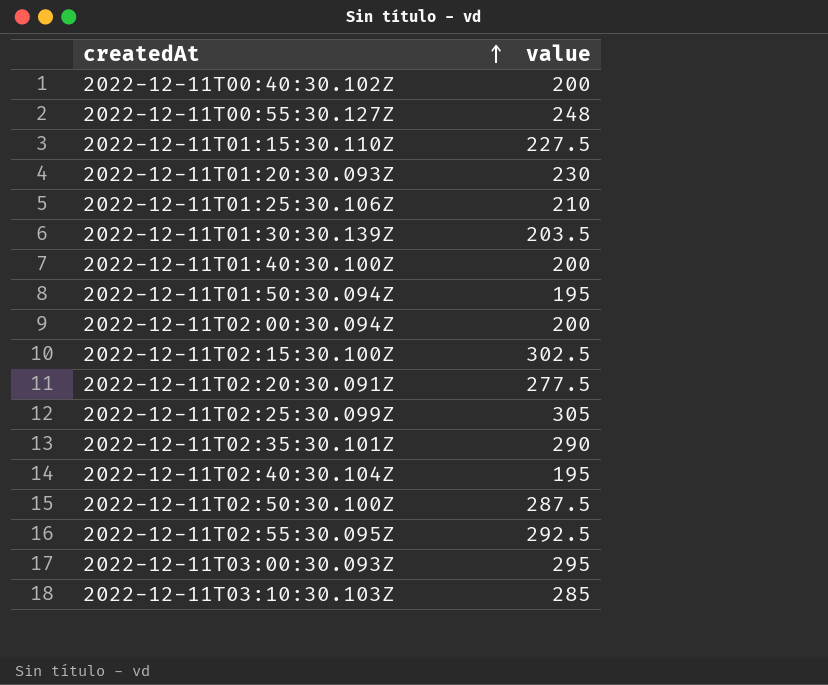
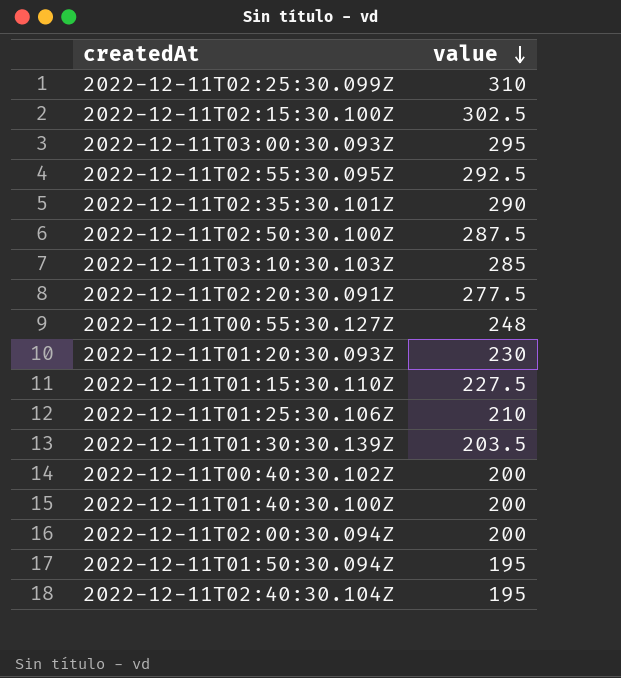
row order: createdAt ascending -> value descending
2022-12-11T02:25:30.099Z | value: 305 -> 310

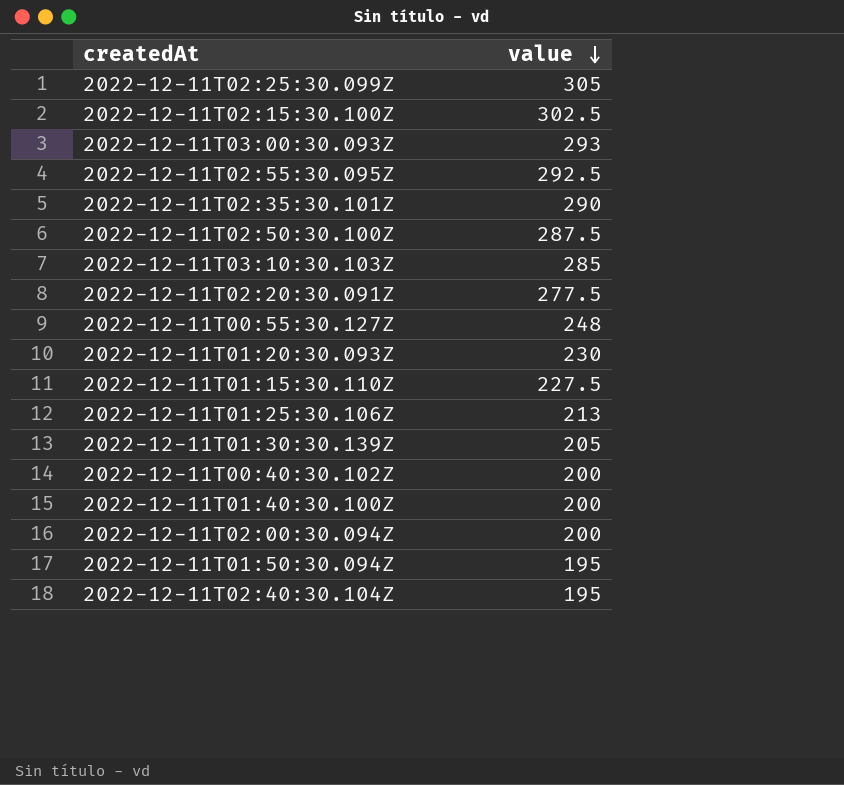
2022-12-11T02:25:30.099Z | value: 310 -> 305
2022-12-11T03:00:30.093Z | value: 295 -> 293
2022-12-11T01:25:30.106Z | value: 210 -> 213
2022-12-11T01:30:30.139Z | value: 203.5 -> 205

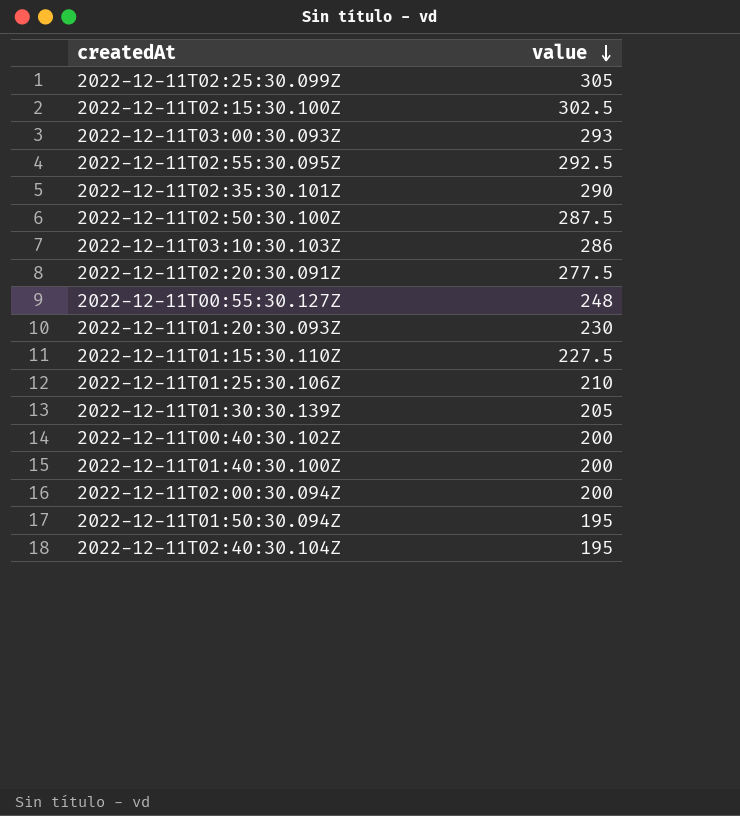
2022-12-11T03:10:30.103Z | value: 285 -> 286
2022-12-11T01:25:30.106Z | value: 213 -> 210

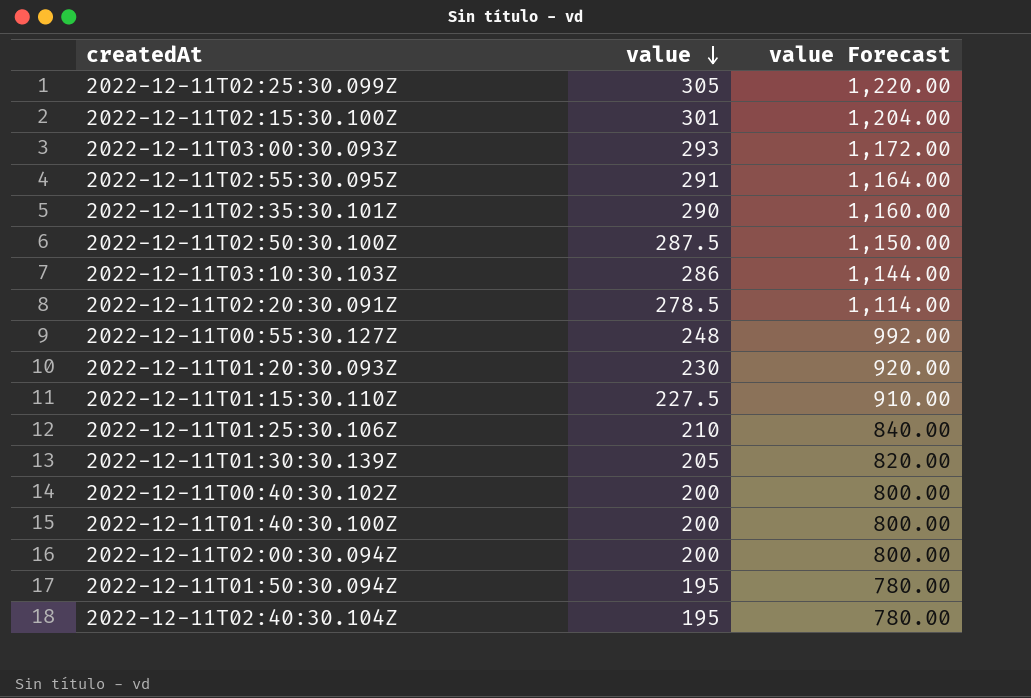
column value Forecast | formula: none -> [value] * 4
2022-12-11T02:15:30.100Z | value: 302.5 -> 301
2022-12-11T02:55:30.095Z | value: 292.5 -> 291
2022-12-11T02:20:30.091Z | value: 277.5 -> 278.5

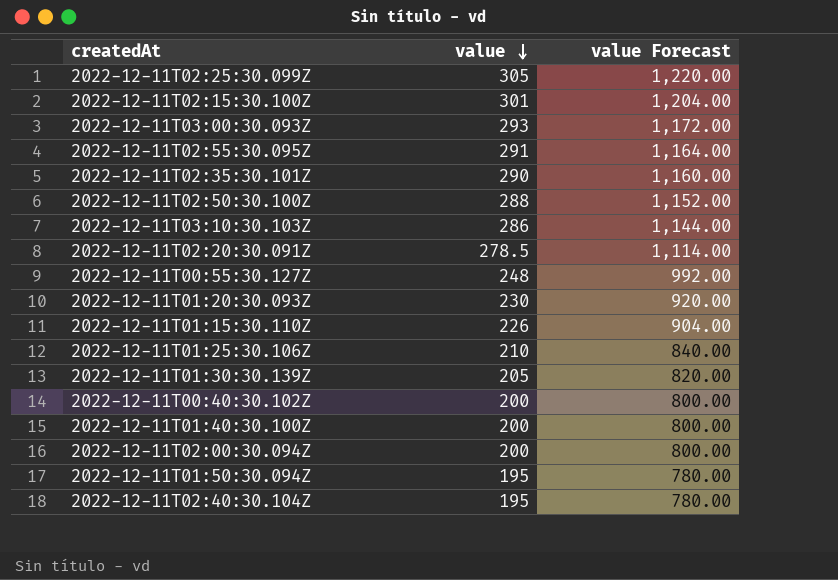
2022-12-11T02:50:30.100Z | value: 287.5 -> 288
2022-12-11T02:50:30.100Z | value Forecast: 1,150.00 -> 1,152.00
2022-12-11T01:15:30.110Z | value: 227.5 -> 226
2022-12-11T01:15:30.110Z | value Forecast: 910.00 -> 904.00

